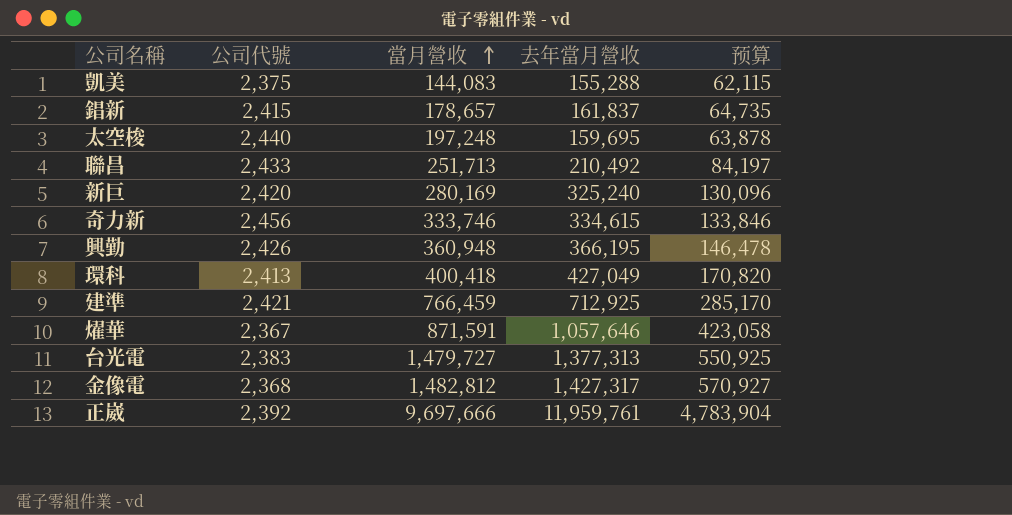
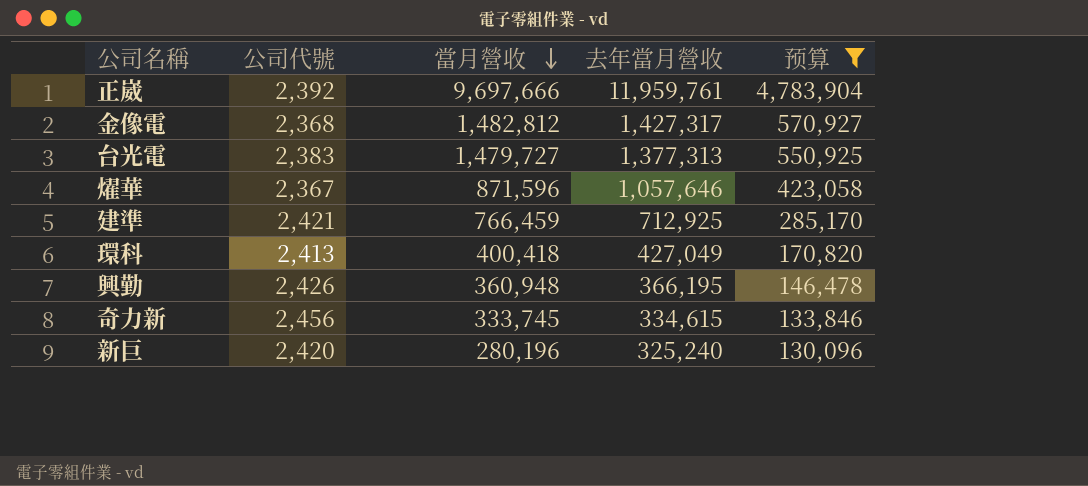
filter: none -> 预算 >= 130,096
row order: 當月營收 ascending -> 當月營收 descending
燿華 | 當月營收: 871,591 -> 871,596
奇力新 | 當月營收: 333,746 -> 333,745
新巨 | 當月營收: 280,169 -> 280,196

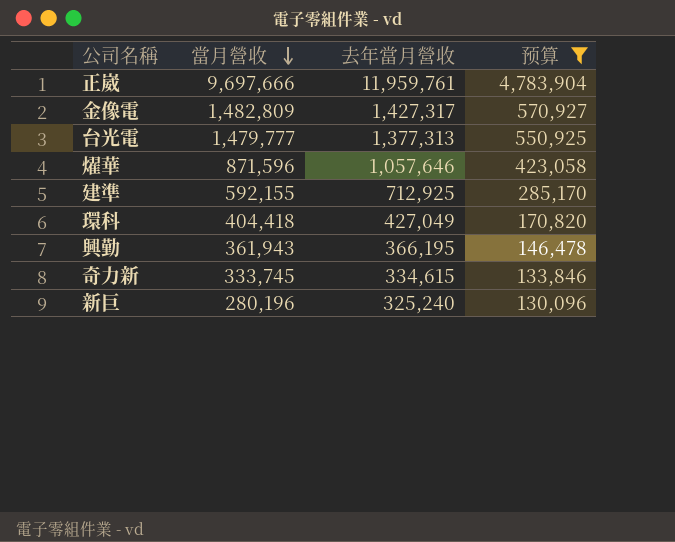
column 公司代號 | position: 2 -> none
金像電 | 當月營收: 1,482,812 -> 1,482,809
台光電 | 當月營收: 1,479,727 -> 1,479,777
建準 | 當月營收: 766,459 -> 592,155
環科 | 當月營收: 400,418 -> 404,418
興勤 | 當月營收: 360,948 -> 361,943

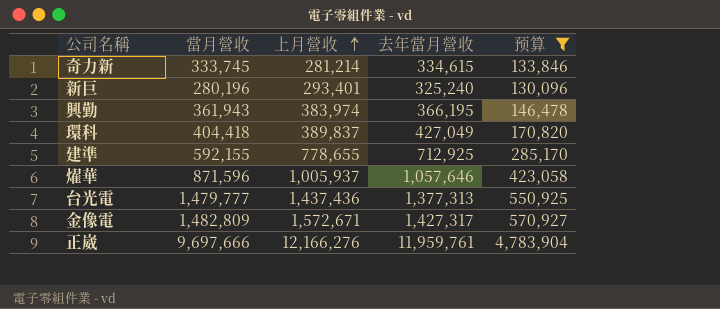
row order: 當月營收 descending -> 上月營收 ascending
column 上月營收 | position: none -> 3

